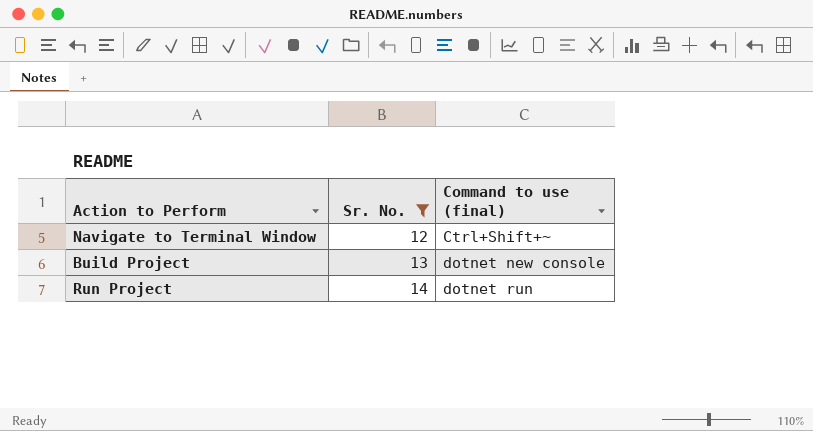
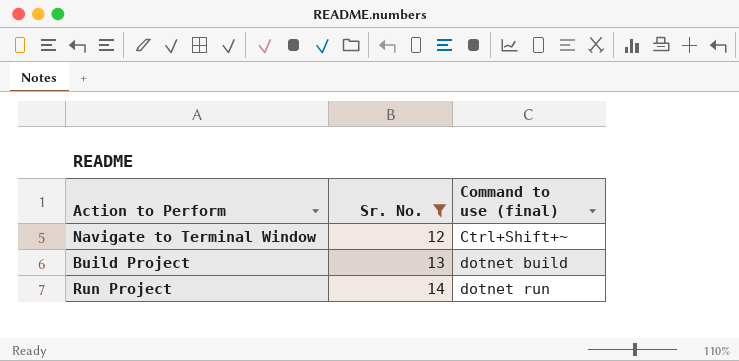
Build Project | Command to use (final): dotnet new console -> dotnet build

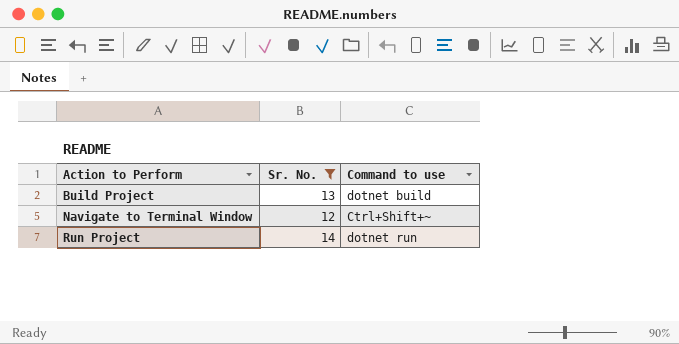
row order: Sr. No. ascending -> Action to Perform ascending
column name: Command to use (final) -> Command to use

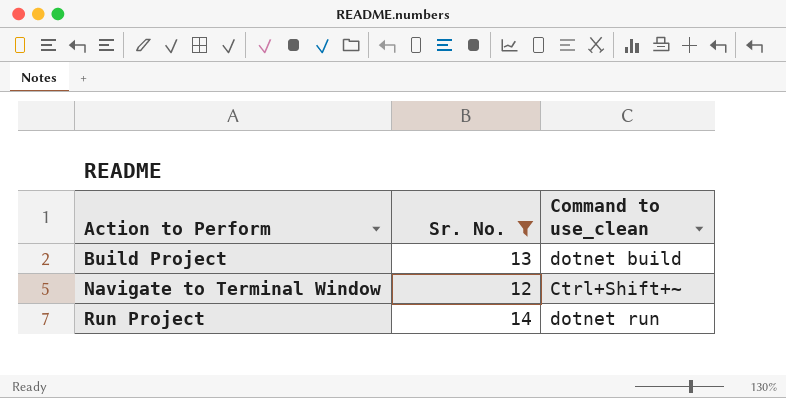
column name: Command to use -> Command to use_clean

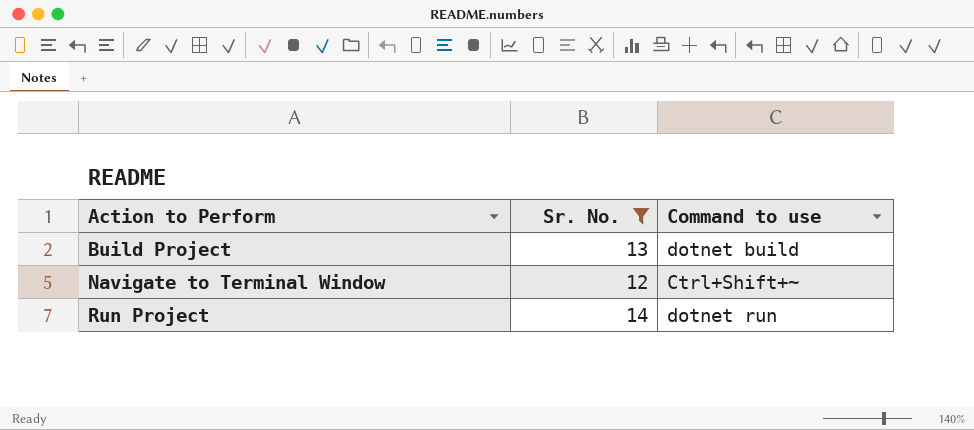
column name: Command to use_clean -> Command to use

